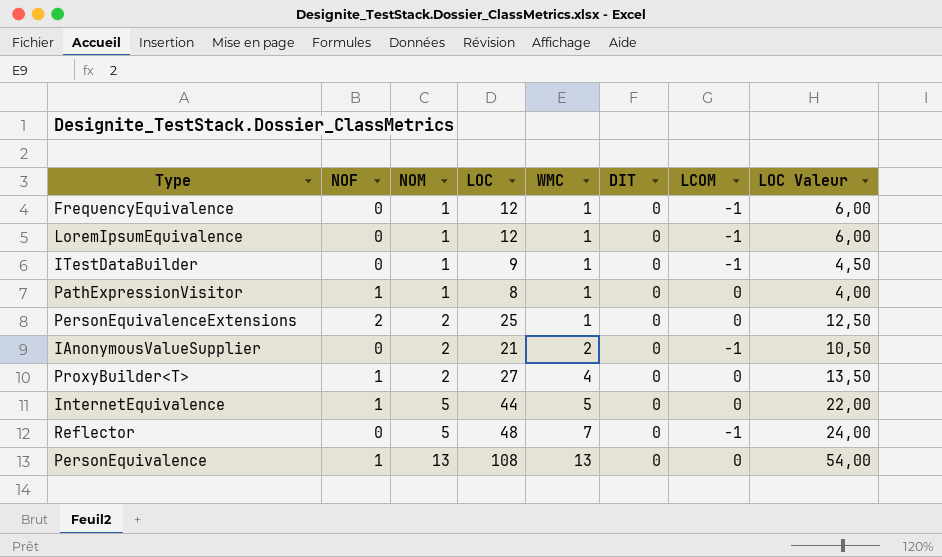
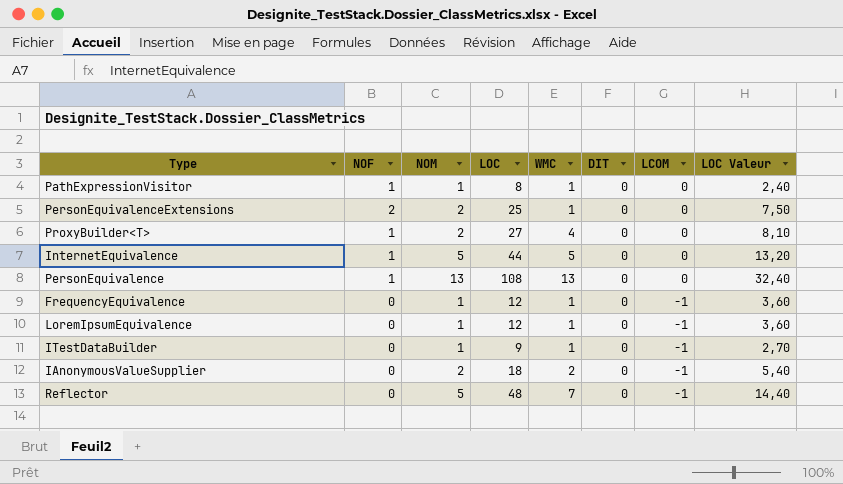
row order: NOM ascending -> LCOM descending
column LOC Valeur | formula: [LOC] * 0,5 -> [LOC] * 0,3
IAnonymousValueSupplier | LOC: 21 -> 18

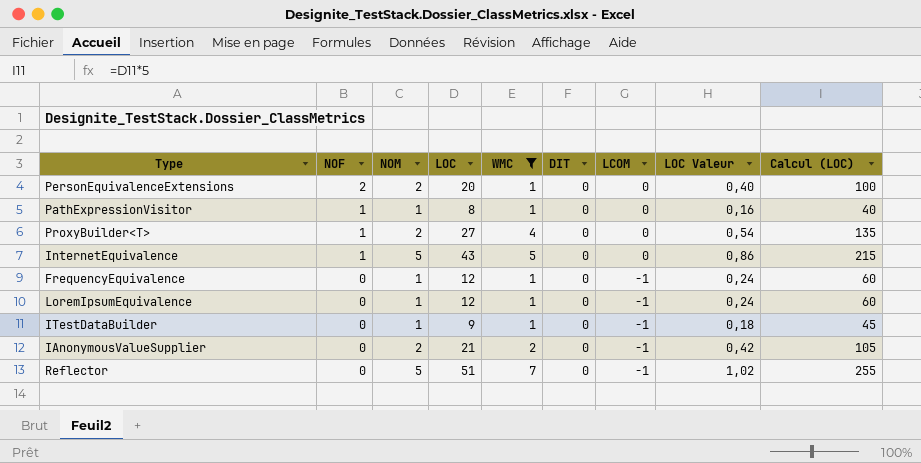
filter: none -> WMC != 13
row order: LCOM descending -> NOF descending
column LOC Valeur | formula: [LOC] * 0,3 -> [LOC] * 0,02
column Calcul (LOC) | formula: none -> [LOC] * 5
PersonEquivalenceExtensions | LOC: 25 -> 20
InternetEquivalence | LOC: 44 -> 43
IAnonymousValueSupplier | LOC: 18 -> 21
Reflector | LOC: 48 -> 51

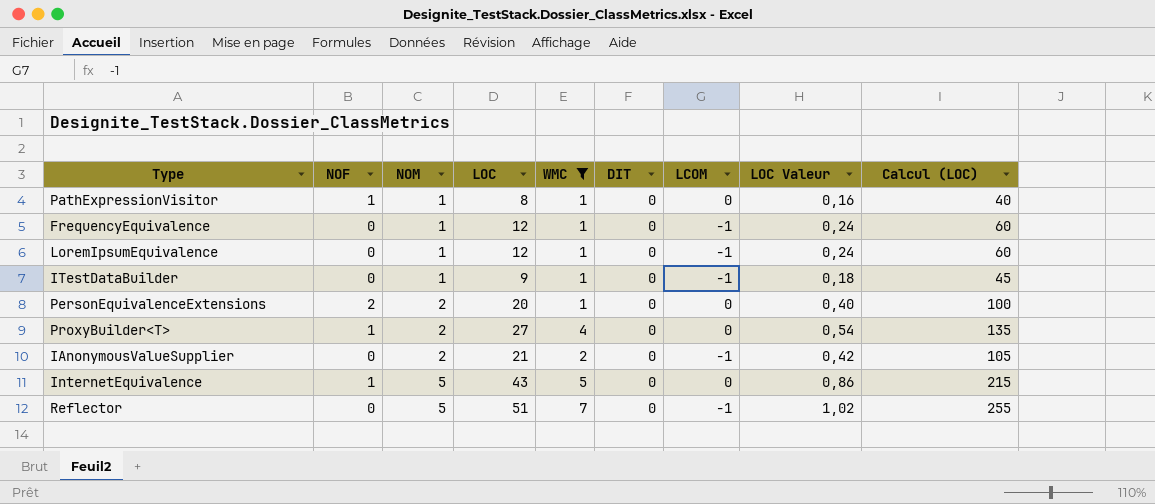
row order: NOF descending -> NOM ascending

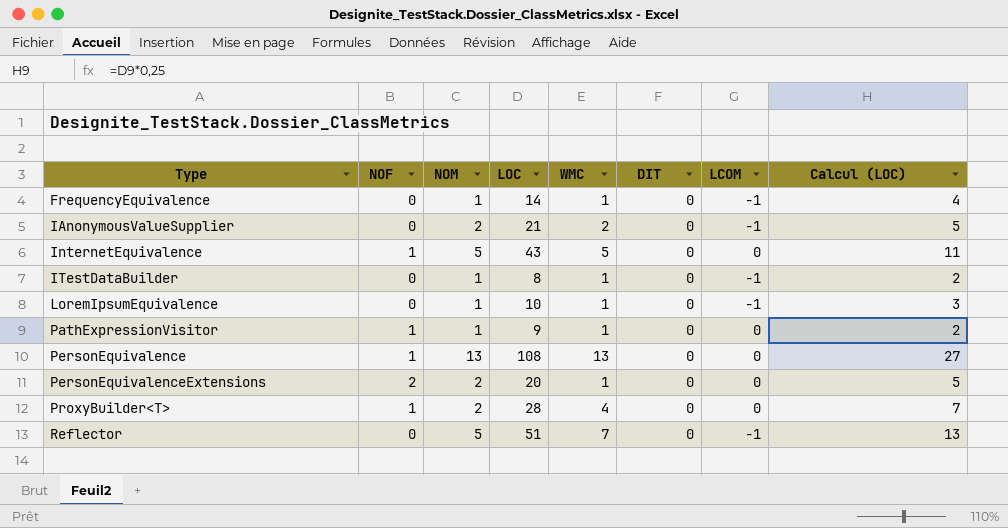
filter: WMC != 13 -> none
row order: NOM ascending -> Type ascending
column LOC Valeur | formula: [LOC] * 0,02 -> none
column Calcul (LOC) | formula: [LOC] * 5 -> [LOC] * 0,25
FrequencyEquivalence | LOC: 12 -> 14
ITestDataBuilder | LOC: 9 -> 8
LoremIpsumEquivalence | LOC: 12 -> 10
PathExpressionVisitor | LOC: 8 -> 9
ProxyBuilder<T> | LOC: 27 -> 28

